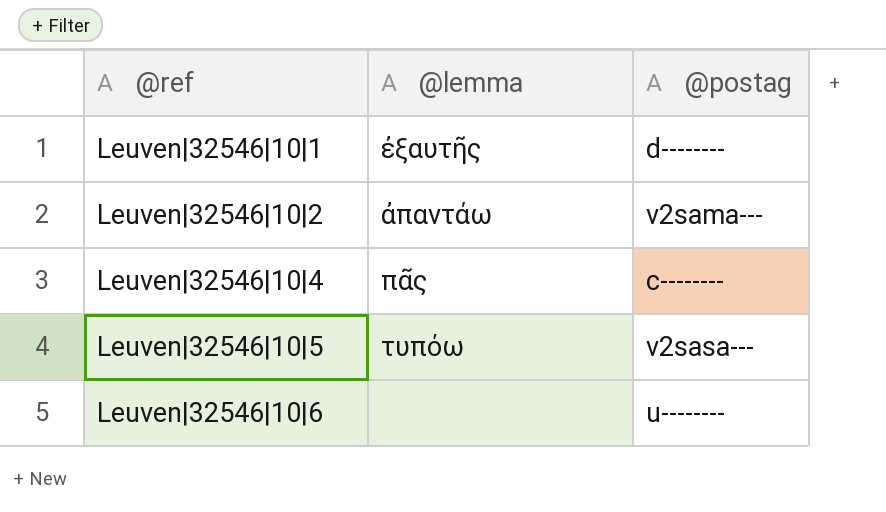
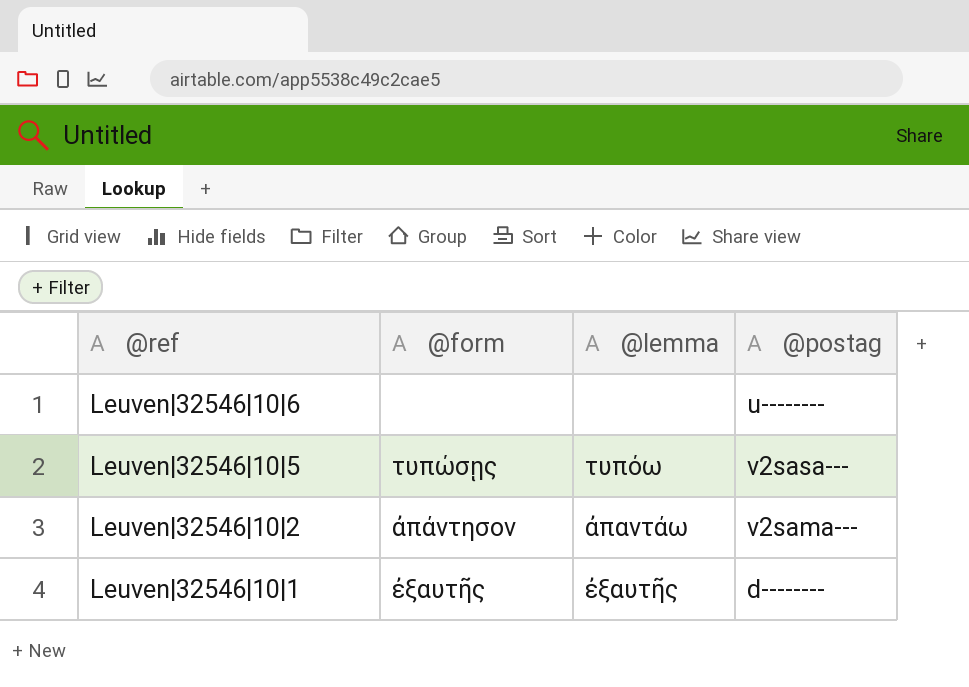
row order: @ref ascending -> @ref descending
column @form | position: none -> 2
row Leuven|32546|10|4: πᾶς | c-------- -> none

